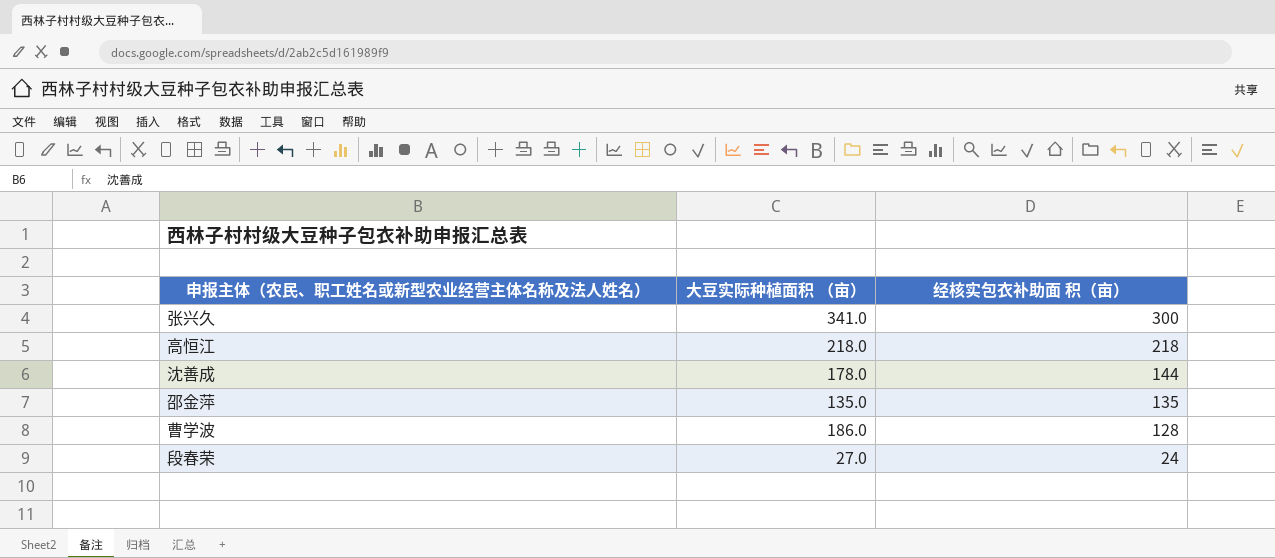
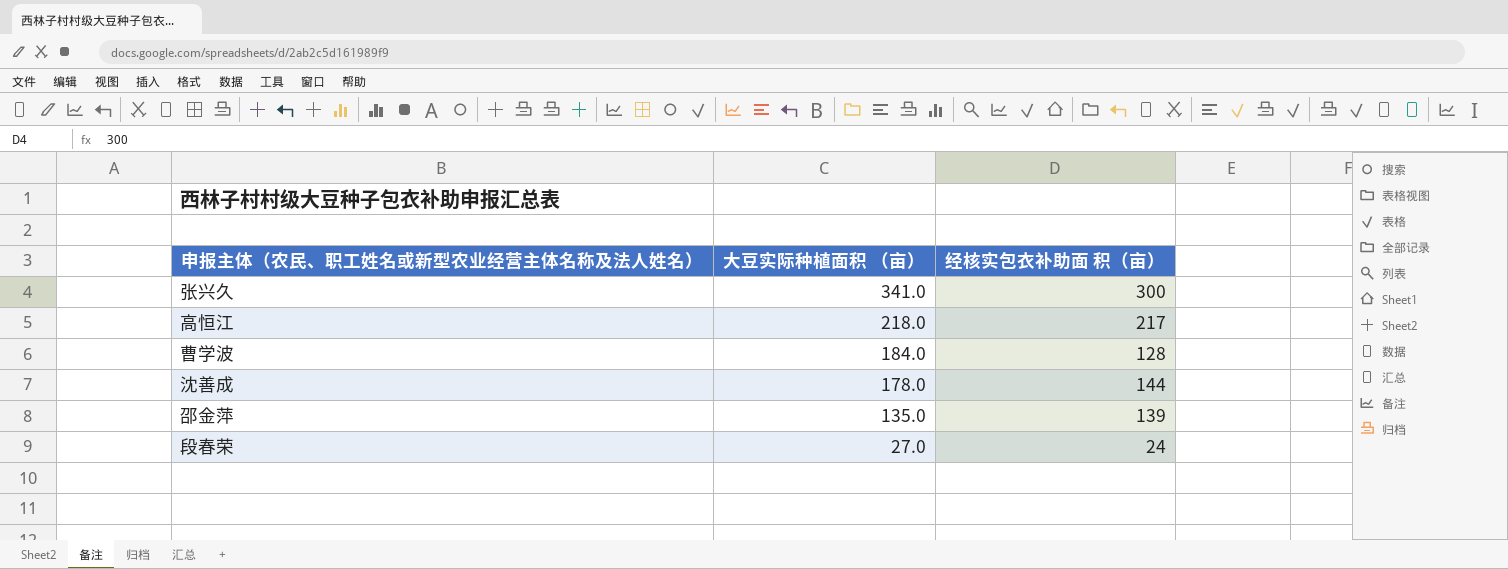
row order: 经核实包衣补助面 积（亩） descending -> 大豆实际种植面积 （亩） descending
高恒江 | 经核实包衣补助面 积（亩）: 218 -> 217
曹学波 | 大豆实际种植面积 （亩）: 186.0 -> 184.0
邵金萍 | 经核实包衣补助面 积（亩）: 135 -> 139

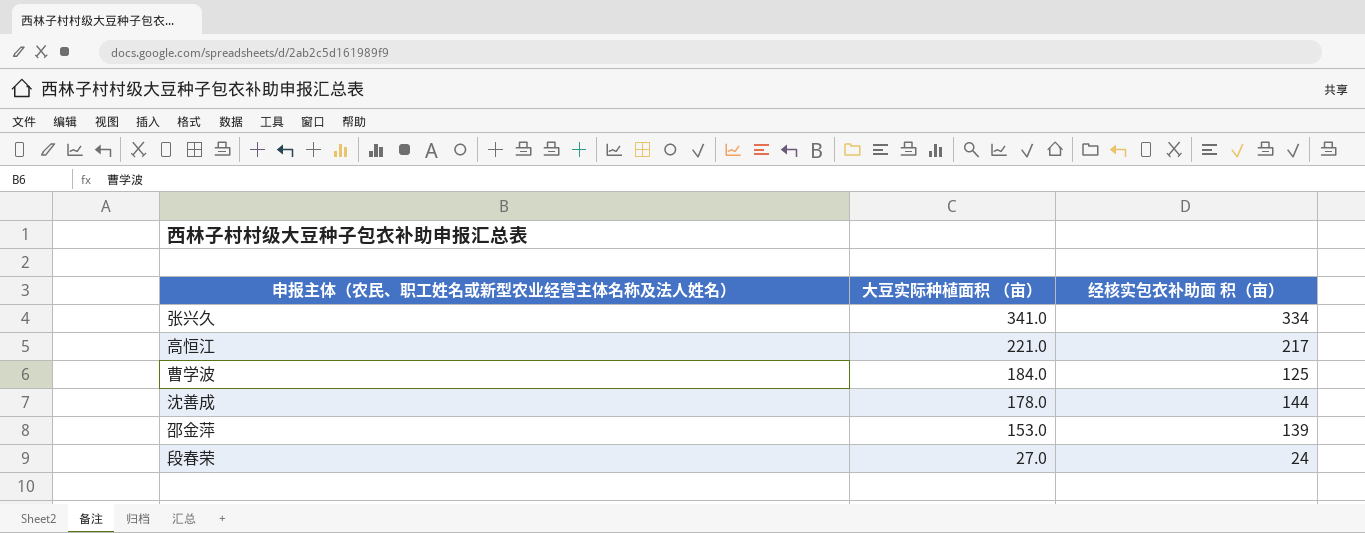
张兴久 | 经核实包衣补助面 积（亩）: 300 -> 334
高恒江 | 大豆实际种植面积 （亩）: 218.0 -> 221.0
曹学波 | 经核实包衣补助面 积（亩）: 128 -> 125
邵金萍 | 大豆实际种植面积 （亩）: 135.0 -> 153.0

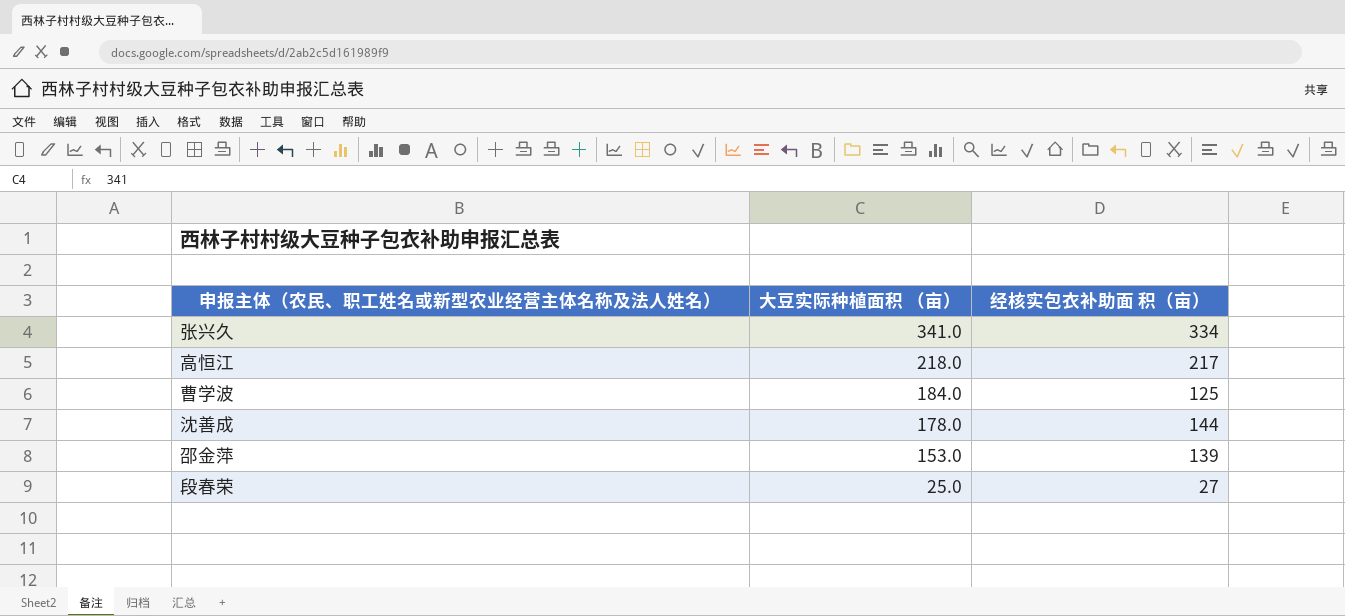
高恒江 | 大豆实际种植面积 （亩）: 221.0 -> 218.0
段春荣 | 大豆实际种植面积 （亩）: 27.0 -> 25.0
段春荣 | 经核实包衣补助面 积（亩）: 24 -> 27

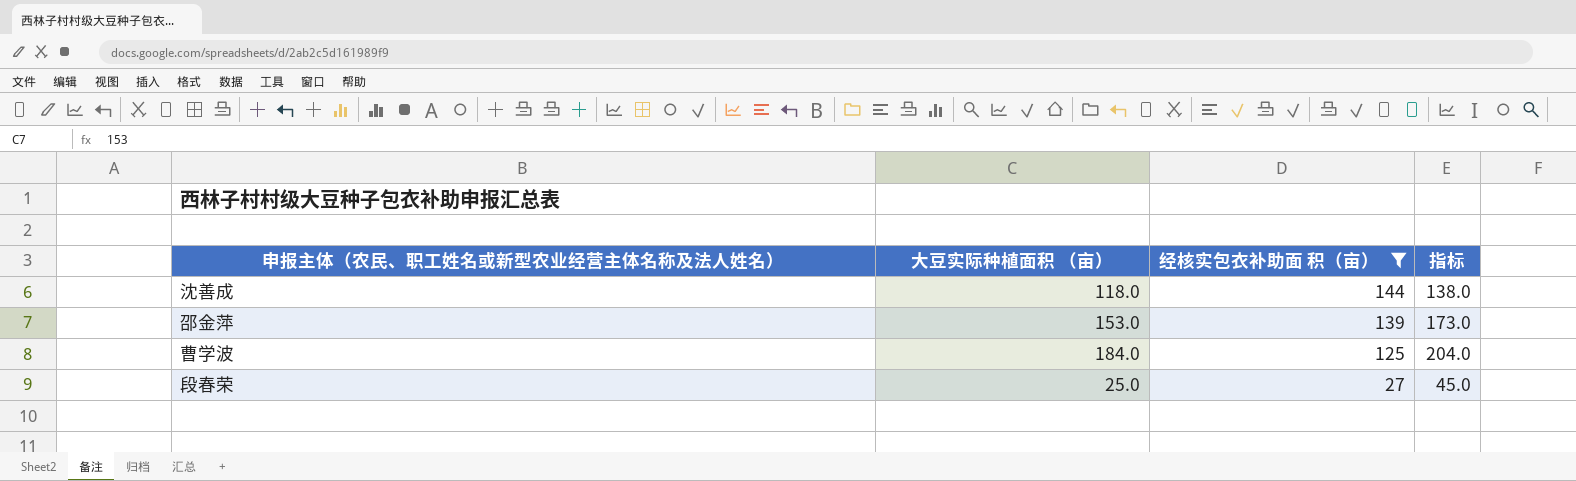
filter: none -> 经核实包衣补助面 积（亩） <= 144
row order: 大豆实际种植面积 （亩） descending -> 经核实包衣补助面 积（亩） descending
column 指标 | formula: none -> [大豆实际种植面积 （亩）] + 20
沈善成 | 大豆实际种植面积 （亩）: 178.0 -> 118.0

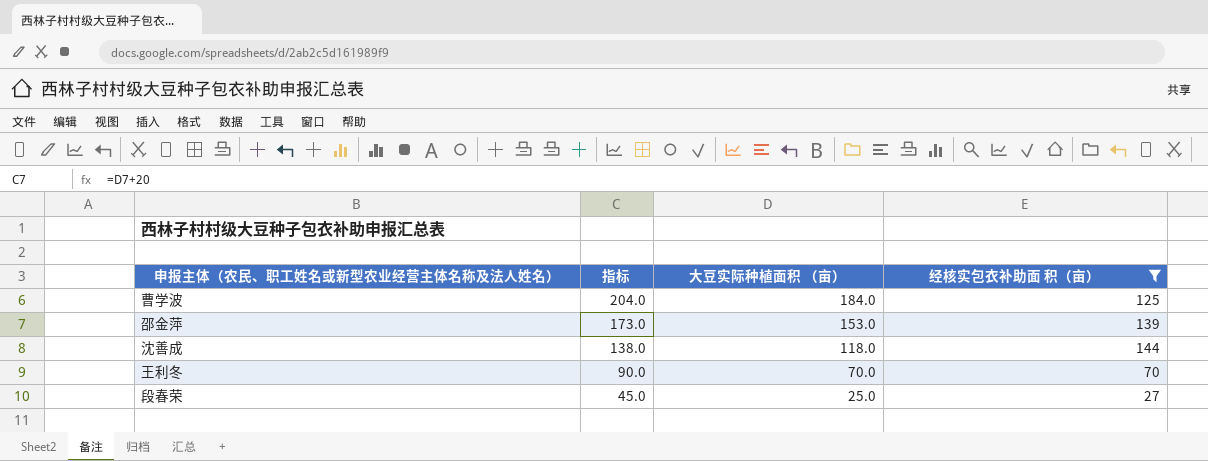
row order: 经核实包衣补助面 积（亩） descending -> 指标 descending
column 指标 | position: 4 -> 2
row 王利冬: none -> 90.0 | 70.0 | 70

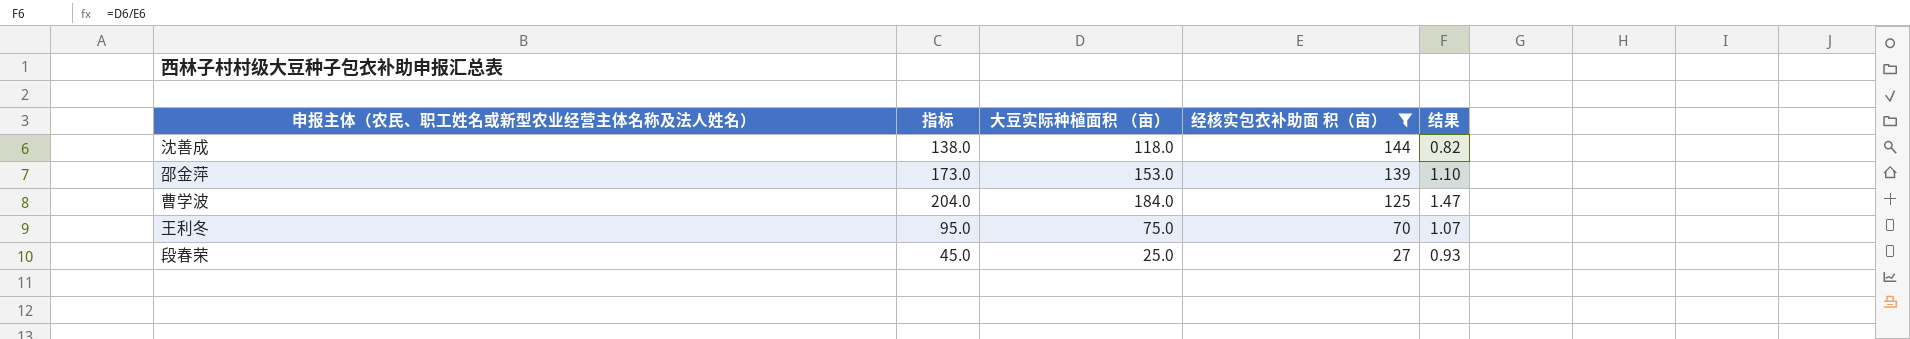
row order: 指标 descending -> 经核实包衣补助面 积（亩） descending
column 结果 | formula: none -> [大豆实际种植面积 （亩）] / [经核实包衣补助面 积（亩）]
王利冬 | 指标: 90.0 -> 95.0
王利冬 | 大豆实际种植面积 （亩）: 70.0 -> 75.0

